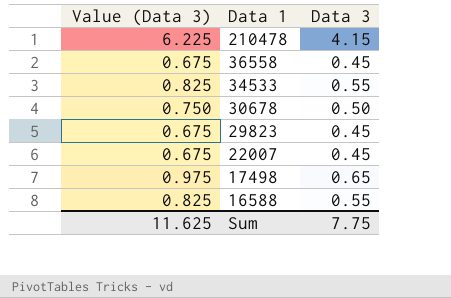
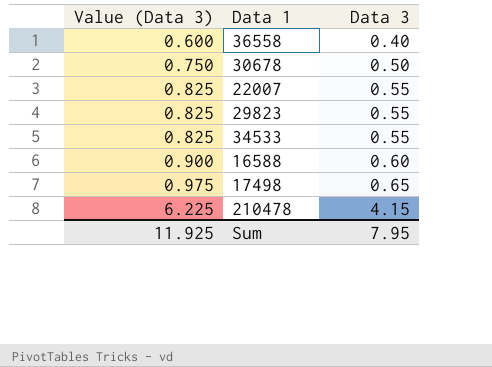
row order: Data 1 descending -> Value (Data 3) ascending
36558 | Value (Data 3): 0.675 -> 0.600
36558 | Data 3: 0.45 -> 0.40
22007 | Value (Data 3): 0.675 -> 0.825
22007 | Data 3: 0.45 -> 0.55
29823 | Value (Data 3): 0.675 -> 0.825
29823 | Data 3: 0.45 -> 0.55
16588 | Value (Data 3): 0.825 -> 0.900
16588 | Data 3: 0.55 -> 0.60
Sum | Value (Data 3): 11.625 -> 11.925
Sum | Data 3: 7.75 -> 7.95

